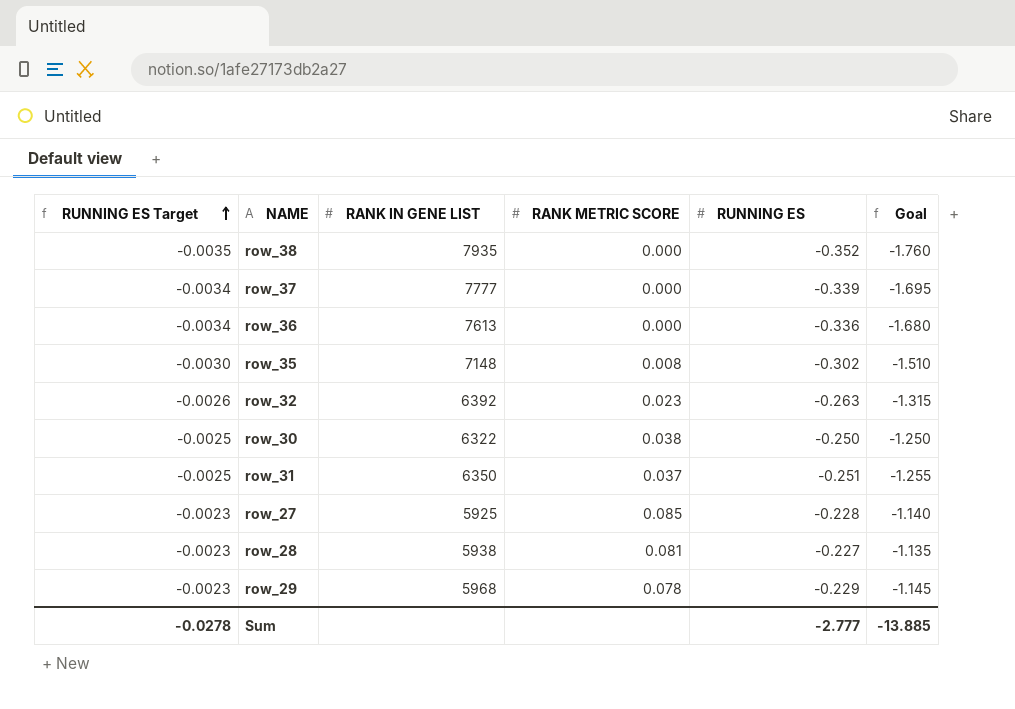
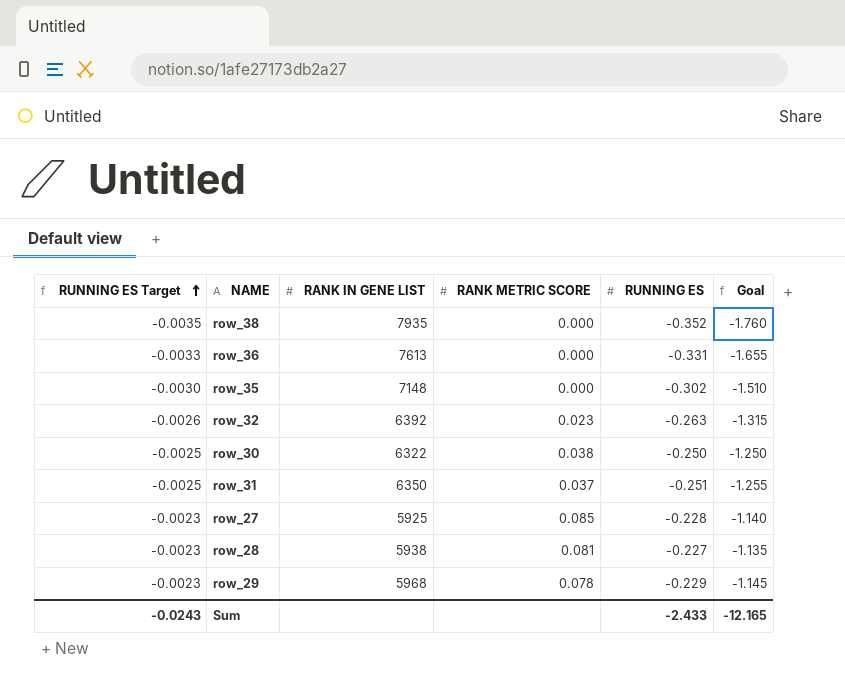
row row_37: -0.0034 | 7777 | 0.000 | -0.339 | -1.695 -> none
row_36 | RUNNING ES Target: -0.0034 -> -0.0033
row_36 | RUNNING ES: -0.336 -> -0.331
row_36 | Goal: -1.680 -> -1.655
row_35 | RANK METRIC SCORE: 0.008 -> 0.000
Sum | RUNNING ES Target: -0.0278 -> -0.0243
Sum | RUNNING ES: -2.777 -> -2.433
Sum | Goal: -13.885 -> -12.165

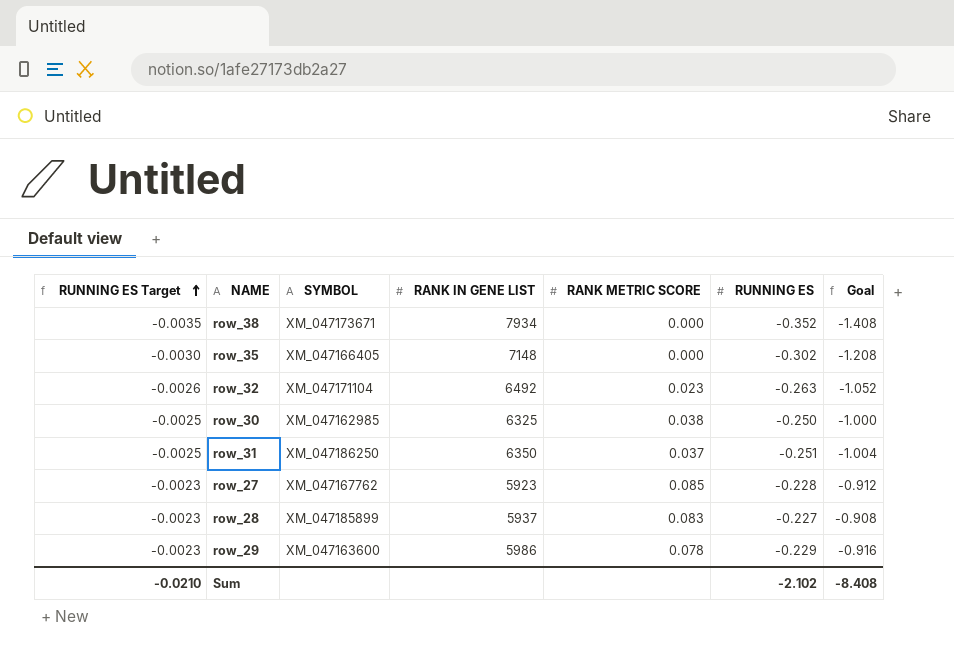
column SYMBOL | position: none -> 3
column Goal | formula: [RUNNING ES] * 5 -> [RUNNING ES] * 4
row row_36: -0.0033 | 7613 | 0.000 | -0.331 | -1.655 -> none
row_38 | RANK IN GENE LIST: 7935 -> 7934
row_32 | RANK IN GENE LIST: 6392 -> 6492
row_30 | RANK IN GENE LIST: 6322 -> 6325
row_27 | RANK IN GENE LIST: 5925 -> 5923
row_28 | RANK IN GENE LIST: 5938 -> 5937
row_28 | RANK METRIC SCORE: 0.081 -> 0.083
row_29 | RANK IN GENE LIST: 5968 -> 5986
Sum | RUNNING ES Target: -0.0243 -> -0.0210
Sum | RUNNING ES: -2.433 -> -2.102
Sum | Goal: -12.165 -> -8.408

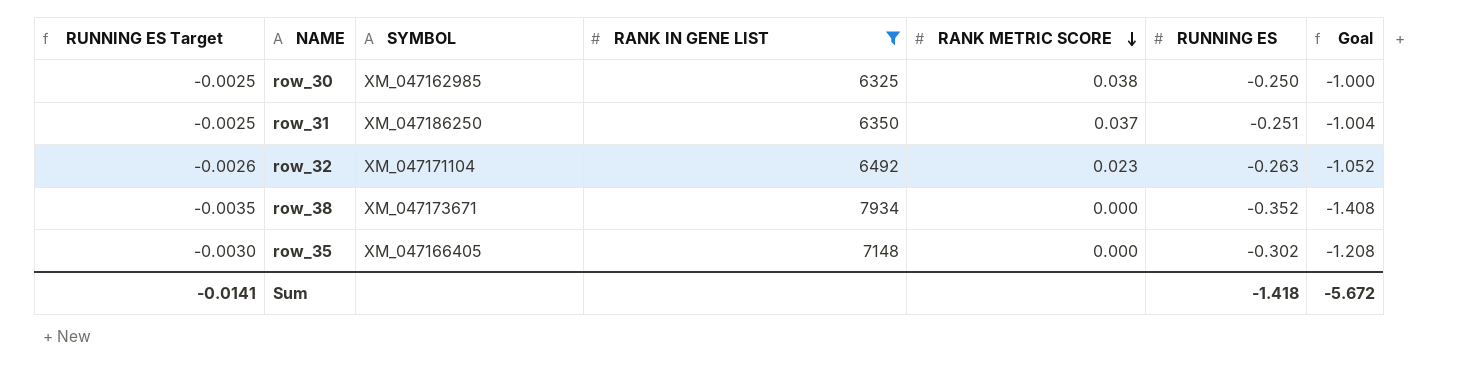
filter: none -> RANK IN GENE LIST >= 6325
row order: RUNNING ES Target ascending -> RANK METRIC SCORE descending
Sum | RUNNING ES Target: -0.0210 -> -0.0141
Sum | RUNNING ES: -2.102 -> -1.418
Sum | Goal: -8.408 -> -5.672

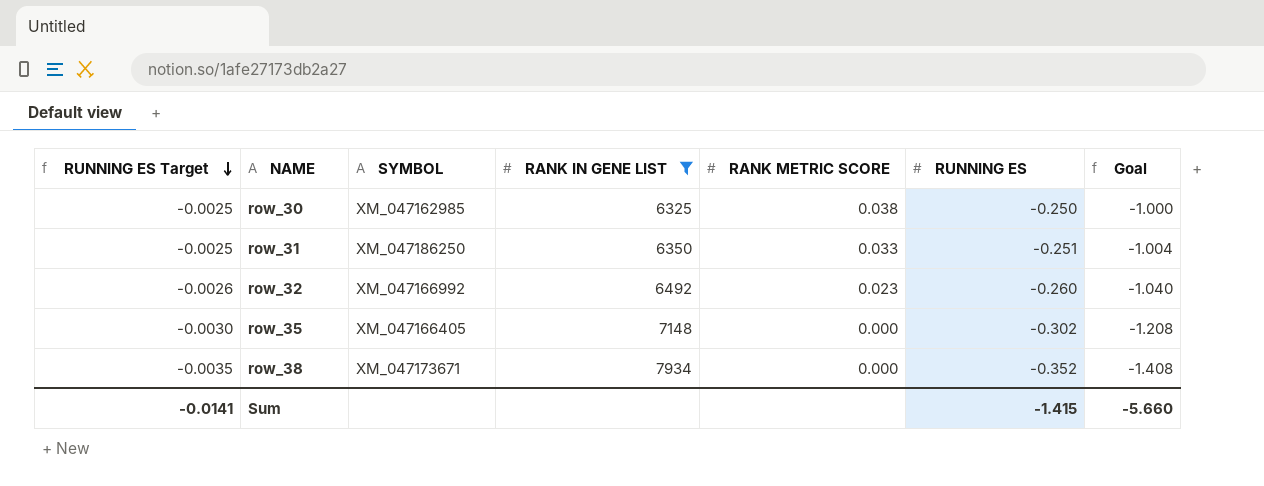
row order: RANK METRIC SCORE descending -> RUNNING ES Target descending
row_31 | RANK METRIC SCORE: 0.037 -> 0.033
row_32 | SYMBOL: XM_047171104 -> XM_047166992
row_32 | RUNNING ES: -0.263 -> -0.260
row_32 | Goal: -1.052 -> -1.040
Sum | RUNNING ES: -1.418 -> -1.415
Sum | Goal: -5.672 -> -5.660

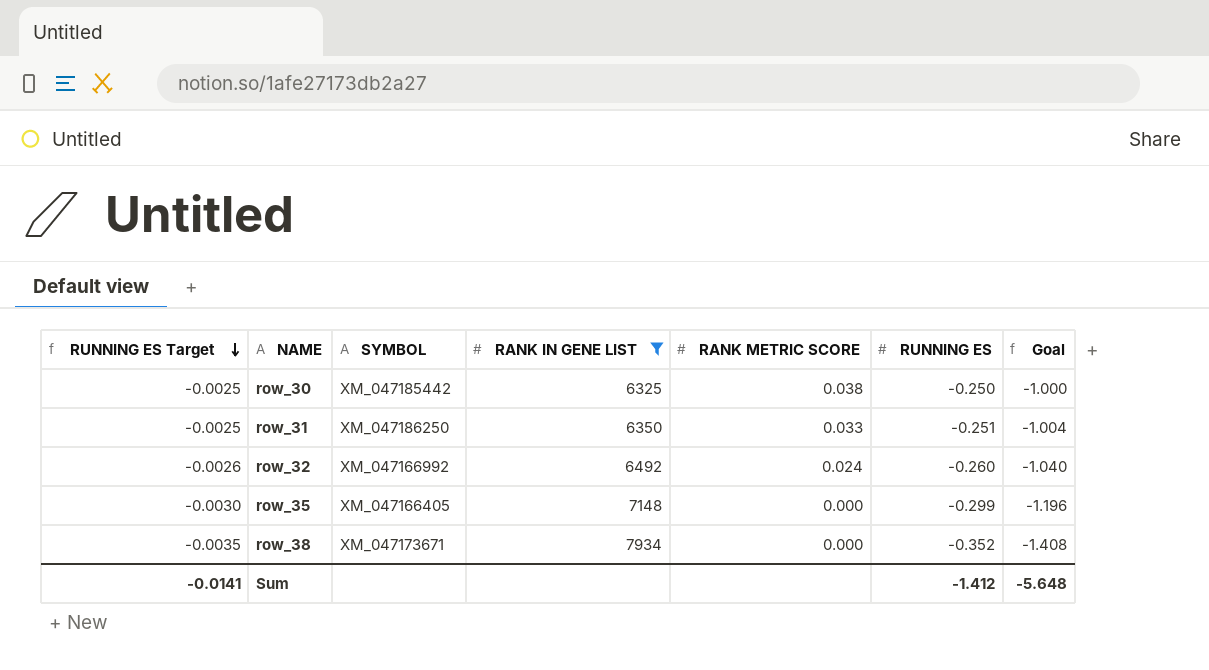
row_30 | SYMBOL: XM_047162985 -> XM_047185442
row_32 | RANK METRIC SCORE: 0.023 -> 0.024
row_35 | RUNNING ES: -0.302 -> -0.299
row_35 | Goal: -1.208 -> -1.196
Sum | RUNNING ES: -1.415 -> -1.412
Sum | Goal: -5.660 -> -5.648

